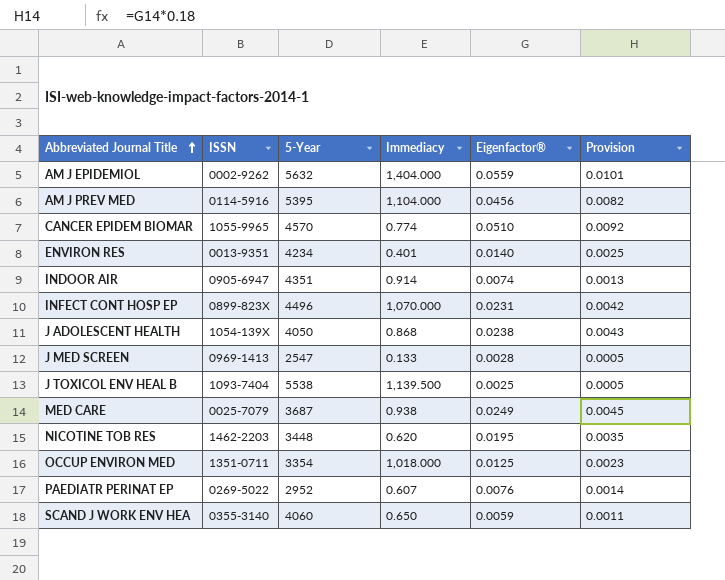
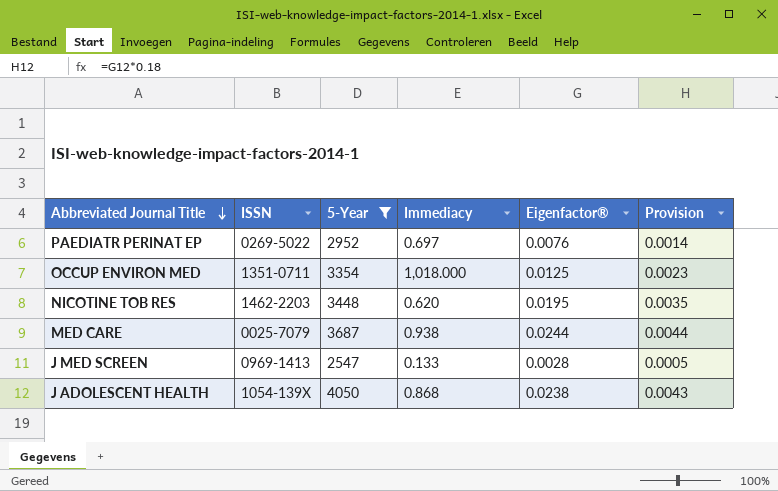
filter: none -> 5-Year <= 4050
row order: Abbreviated Journal Title ascending -> Abbreviated Journal Title descending
PAEDIATR PERINAT EP | Immediacy: 0.607 -> 0.697
MED CARE | Eigenfactor®: 0.0249 -> 0.0244
MED CARE | Provision: 0.0045 -> 0.0044

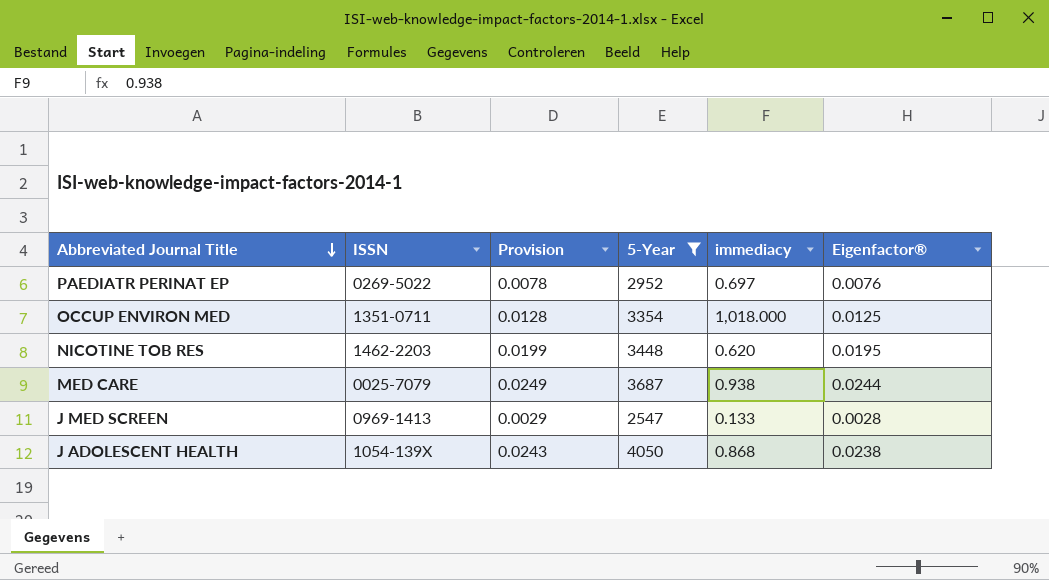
column Provision | formula: [Eigenfactor®] * 0.18 -> [Eigenfactor®] * 1.02
column Provision | position: 6 -> 3
column name: Immediacy -> immediacy

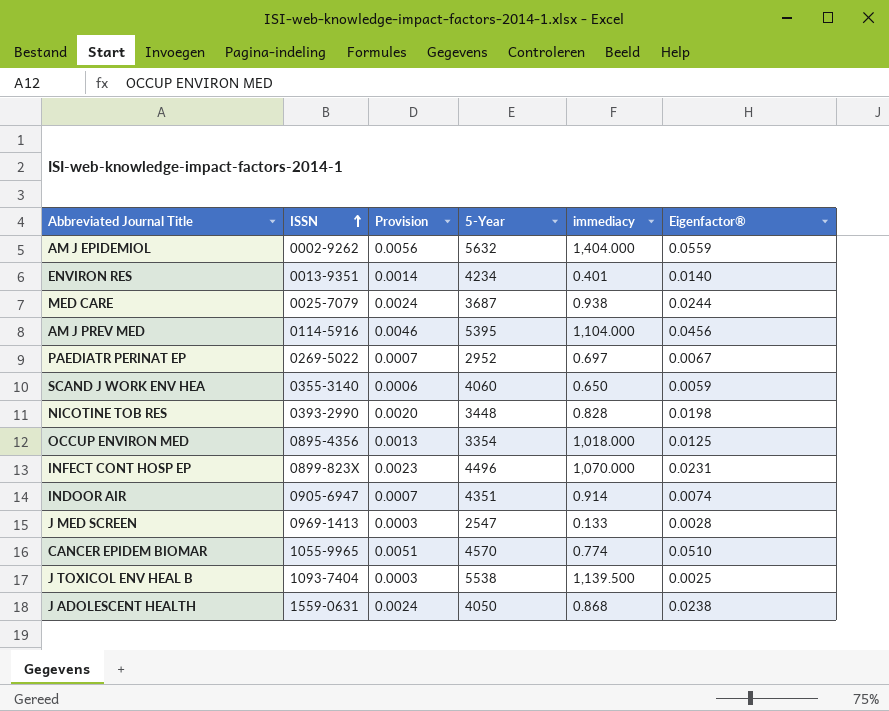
filter: 5-Year <= 4050 -> none
row order: Abbreviated Journal Title descending -> ISSN ascending
column Provision | formula: [Eigenfactor®] * 1.02 -> [Eigenfactor®] * 0.1
PAEDIATR PERINAT EP | Eigenfactor®: 0.0076 -> 0.0067
NICOTINE TOB RES | ISSN: 1462-2203 -> 0393-2990
NICOTINE TOB RES | immediacy: 0.620 -> 0.828
NICOTINE TOB RES | Eigenfactor®: 0.0195 -> 0.0198
OCCUP ENVIRON MED | ISSN: 1351-0711 -> 0895-4356
J ADOLESCENT HEALTH | ISSN: 1054-139X -> 1559-0631

